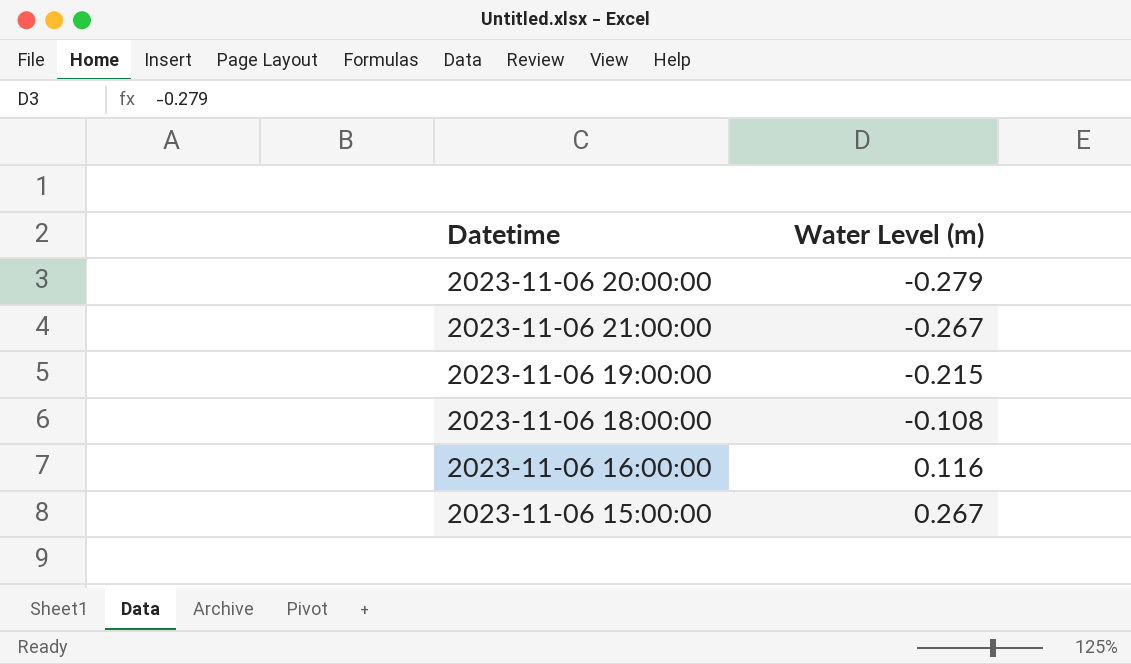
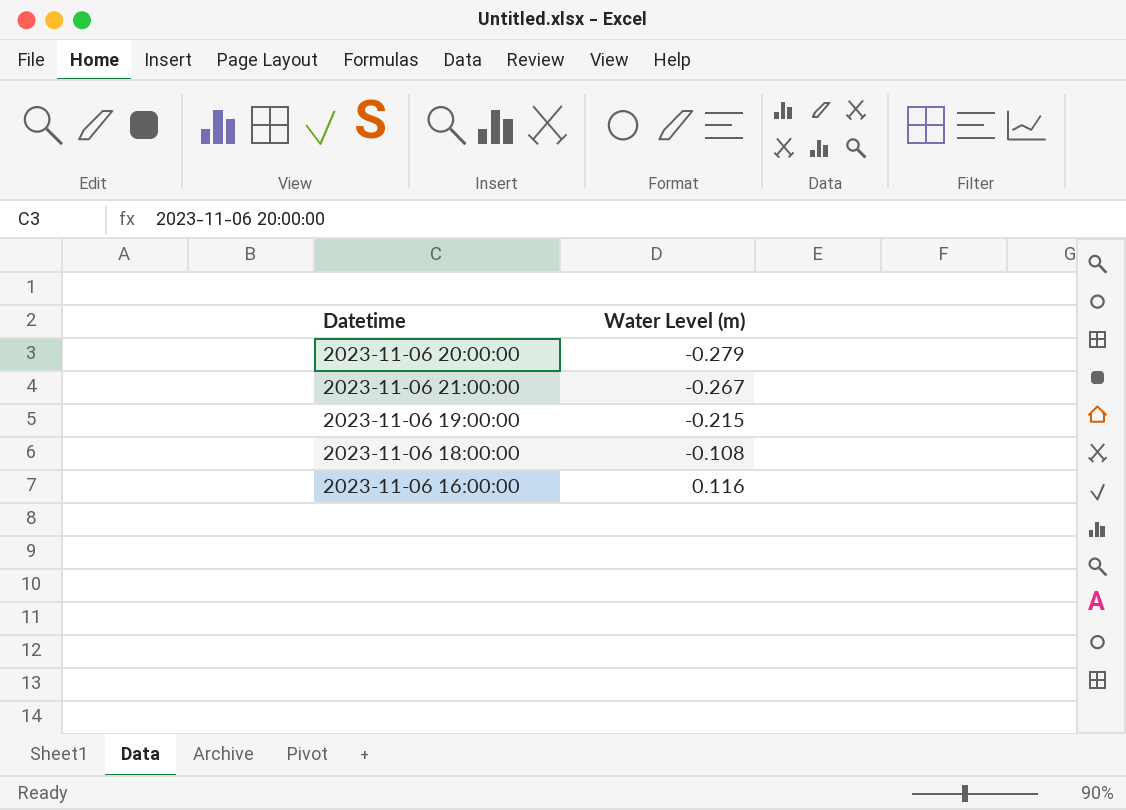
row 2023-11-06 15:00:00: 0.267 -> none

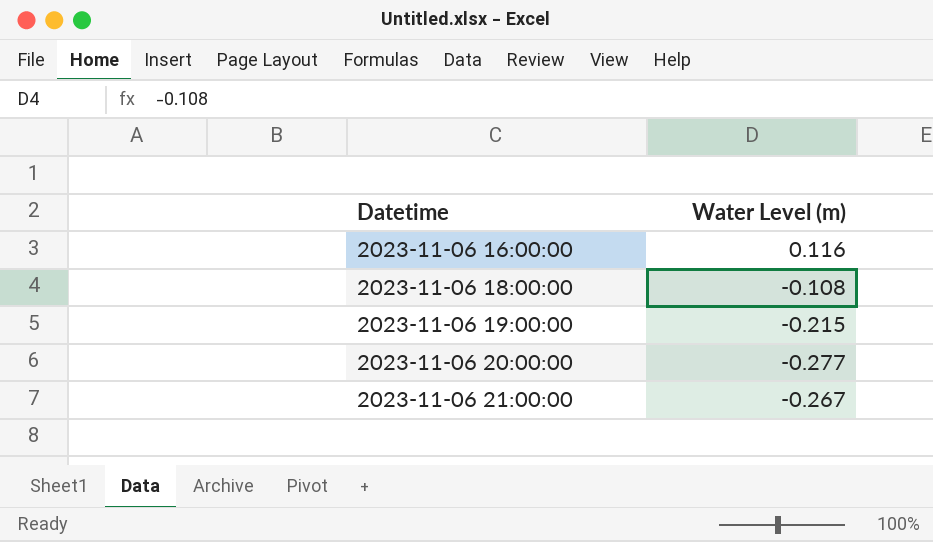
row order: Water Level (m) ascending -> Datetime ascending
2023-11-06 20:00:00 | Water Level (m): -0.279 -> -0.277

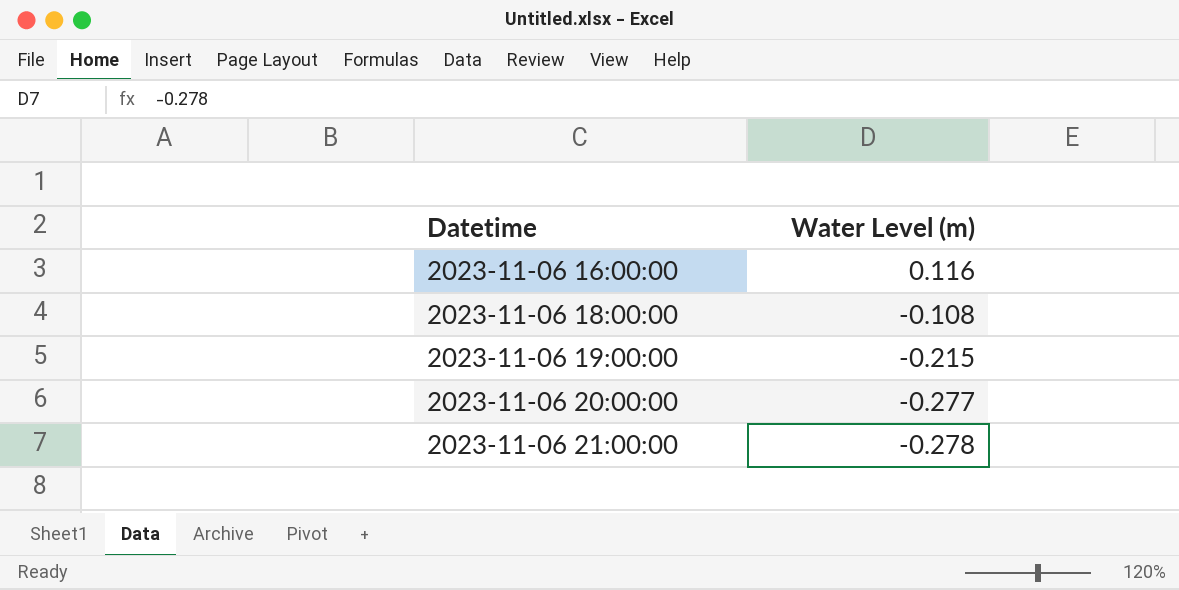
2023-11-06 21:00:00 | Water Level (m): -0.267 -> -0.278

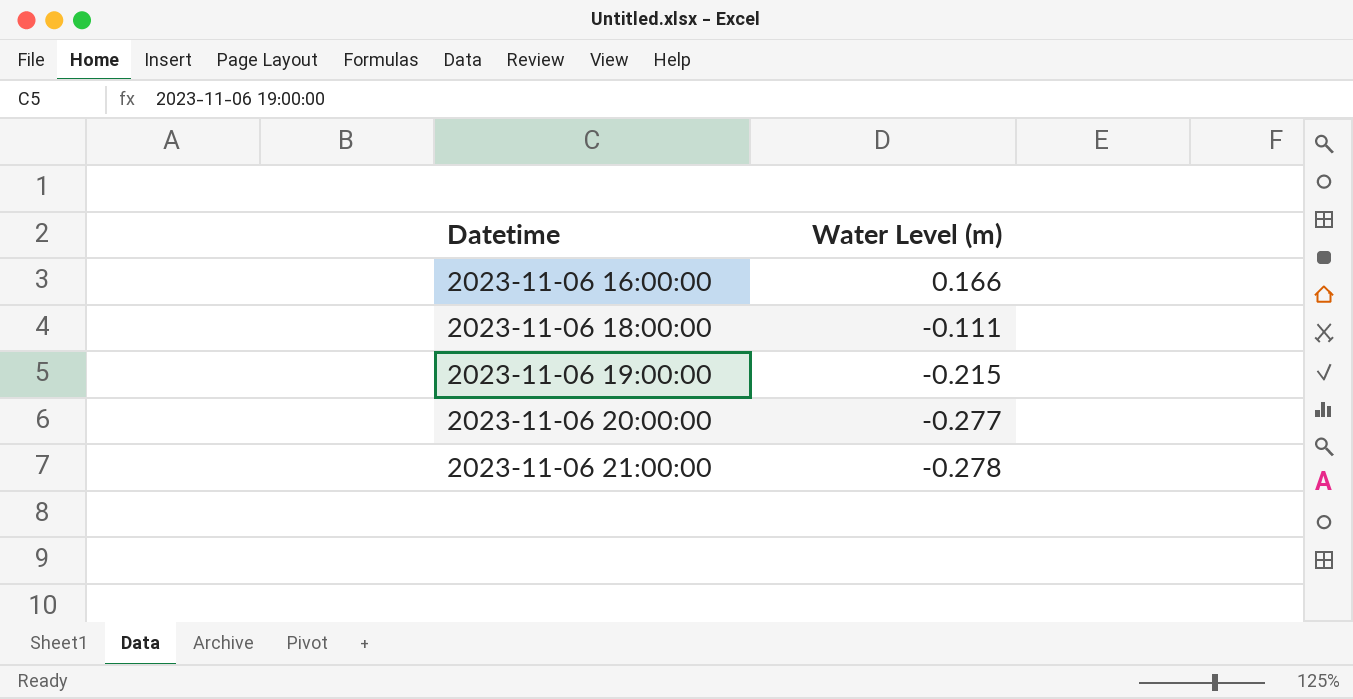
2023-11-06 16:00:00 | Water Level (m): 0.116 -> 0.166
2023-11-06 18:00:00 | Water Level (m): -0.108 -> -0.111

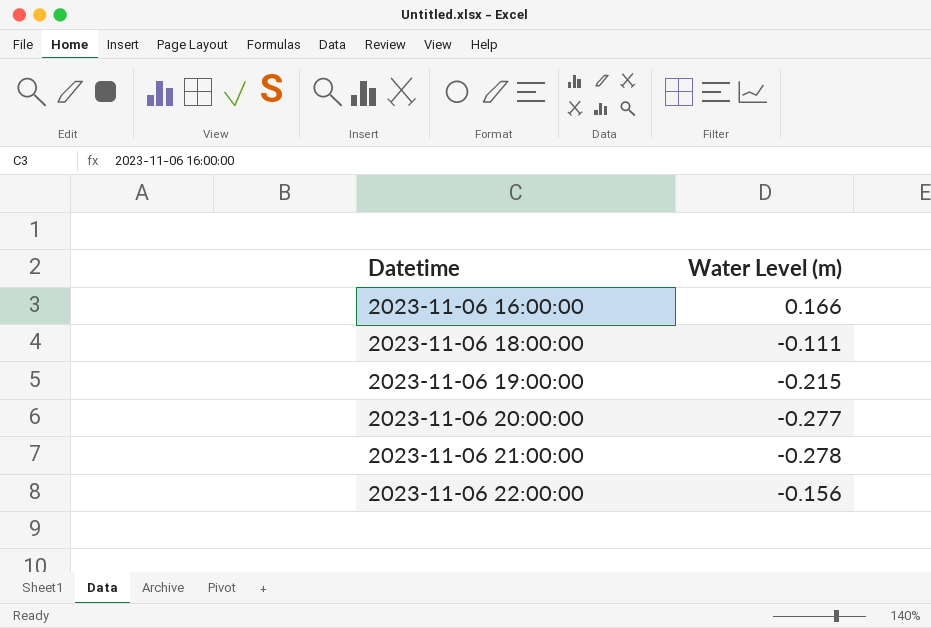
row 2023-11-06 22:00:00: none -> -0.156

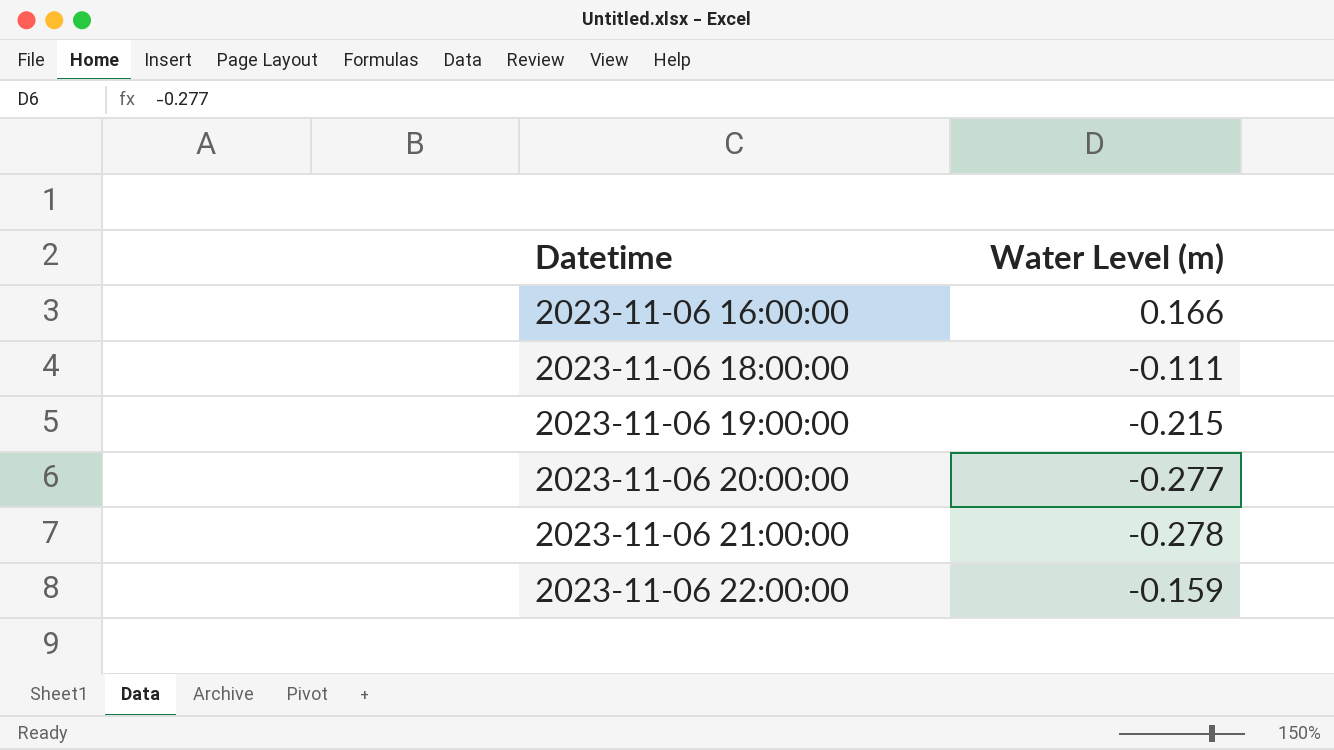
2023-11-06 22:00:00 | Water Level (m): -0.156 -> -0.159

